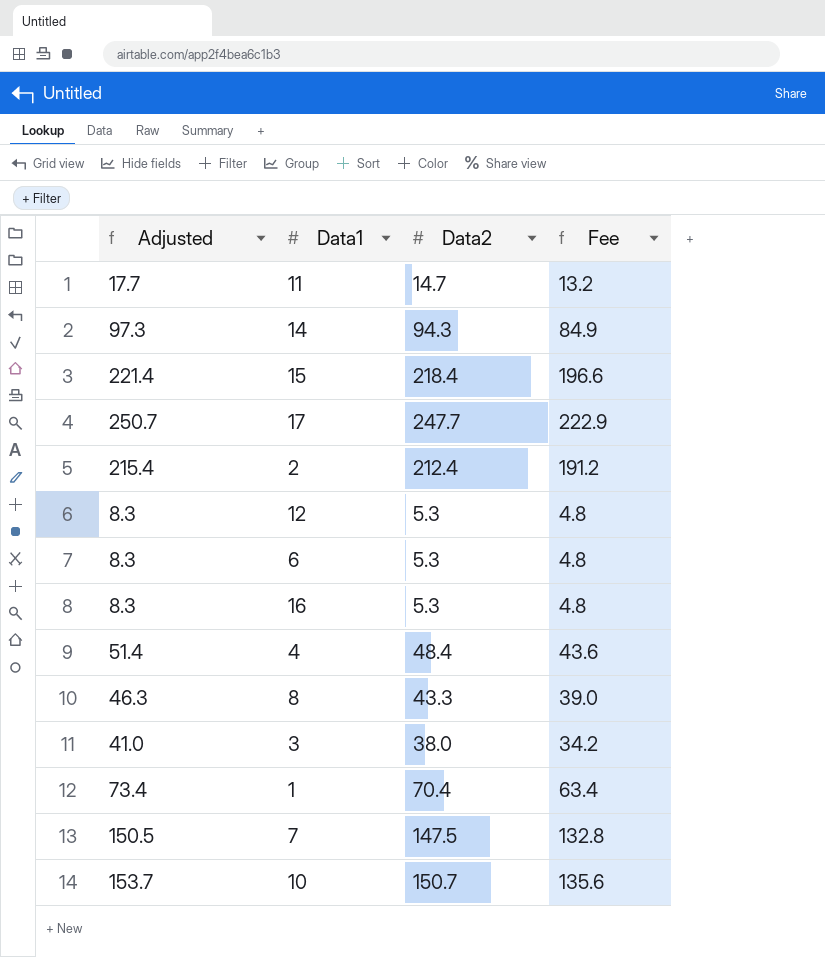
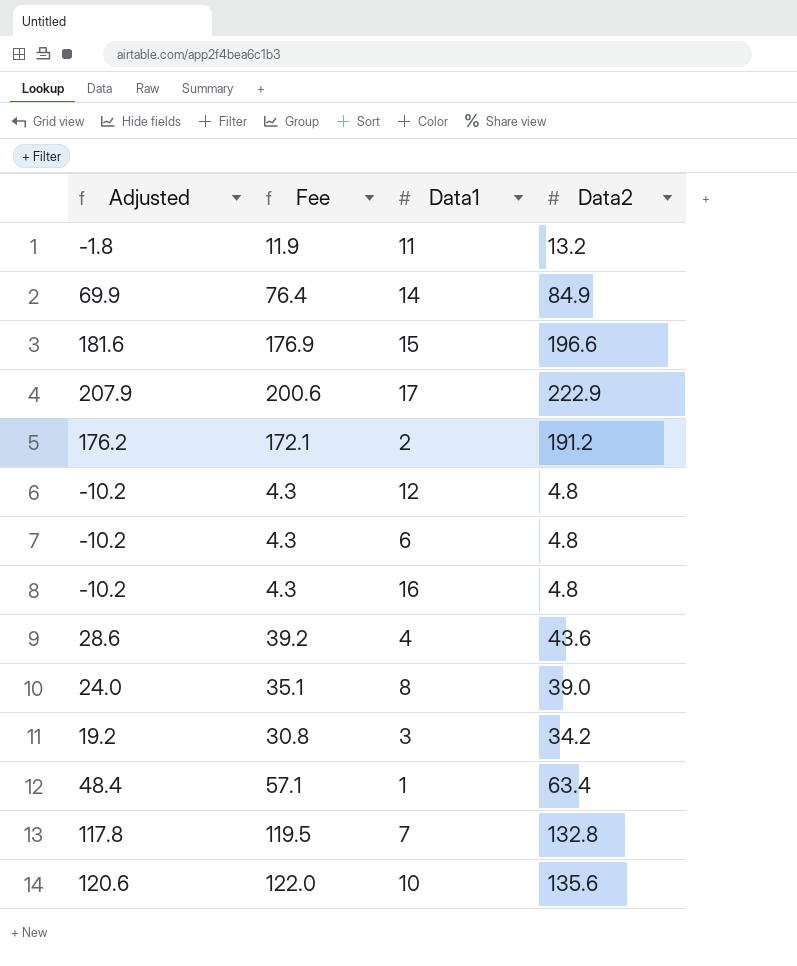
column Adjusted | formula: [Data2] + 3 -> [Data2] - 15
column Fee | position: 4 -> 2
11 | Fee: 13.2 -> 11.9
11 | Data2: 14.7 -> 13.2
14 | Fee: 84.9 -> 76.4
14 | Data2: 94.3 -> 84.9
15 | Fee: 196.6 -> 176.9
15 | Data2: 218.4 -> 196.6
17 | Fee: 222.9 -> 200.6
17 | Data2: 247.7 -> 222.9
2 | Fee: 191.2 -> 172.1
2 | Data2: 212.4 -> 191.2
12 | Fee: 4.8 -> 4.3
12 | Data2: 5.3 -> 4.8
6 | Fee: 4.8 -> 4.3
6 | Data2: 5.3 -> 4.8
16 | Fee: 4.8 -> 4.3
16 | Data2: 5.3 -> 4.8
4 | Fee: 43.6 -> 39.2
4 | Data2: 48.4 -> 43.6
8 | Fee: 39.0 -> 35.1
8 | Data2: 43.3 -> 39.0
3 | Fee: 34.2 -> 30.8
3 | Data2: 38.0 -> 34.2
1 | Fee: 63.4 -> 57.1
1 | Data2: 70.4 -> 63.4
7 | Fee: 132.8 -> 119.5
7 | Data2: 147.5 -> 132.8
10 | Fee: 135.6 -> 122.0
10 | Data2: 150.7 -> 135.6

